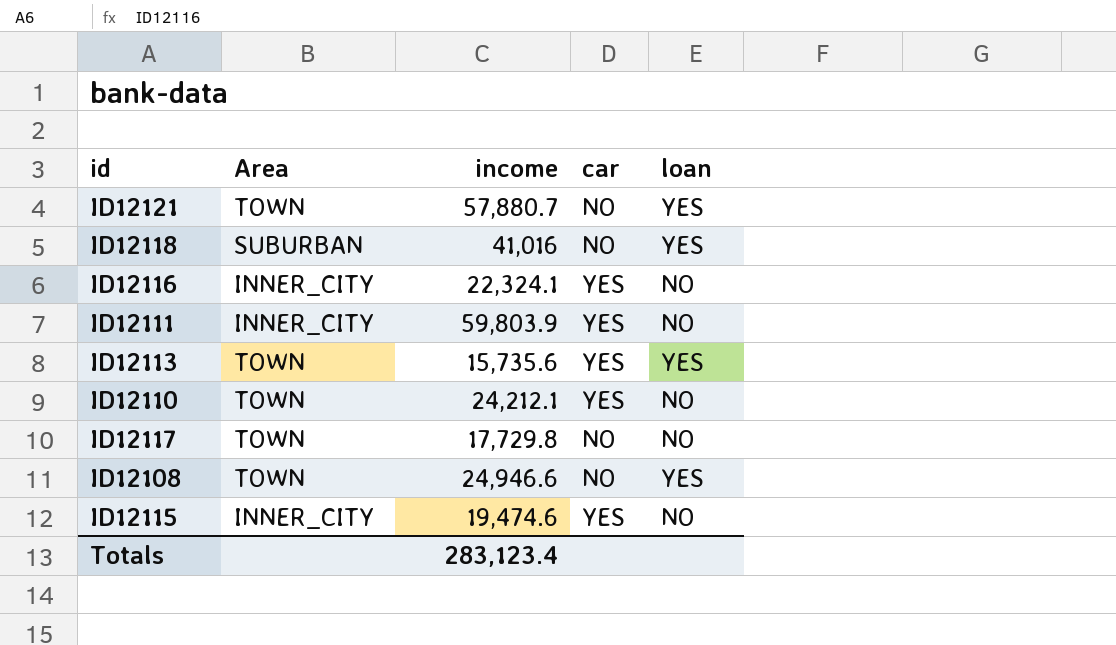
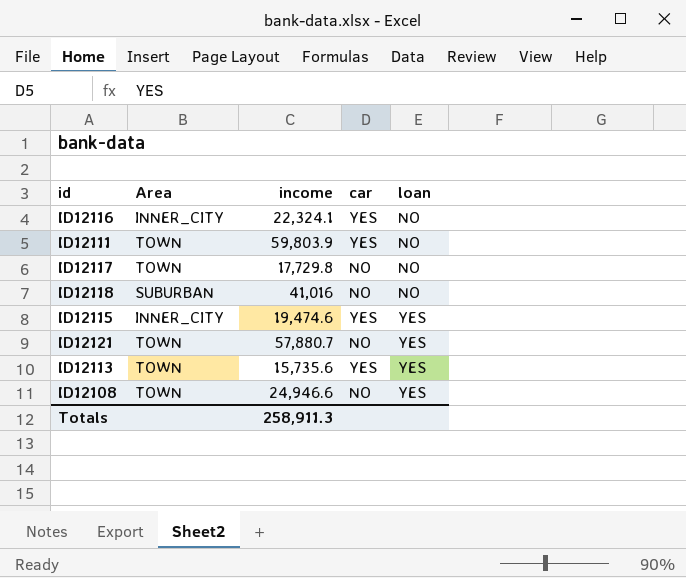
row order: none -> loan ascending
row ID12110: TOWN | 24,212.1 | YES | NO -> none
ID12111 | Area: INNER_CITY -> TOWN
ID12118 | loan: YES -> NO
ID12115 | loan: NO -> YES
Totals | income: 283,123.4 -> 258,911.3

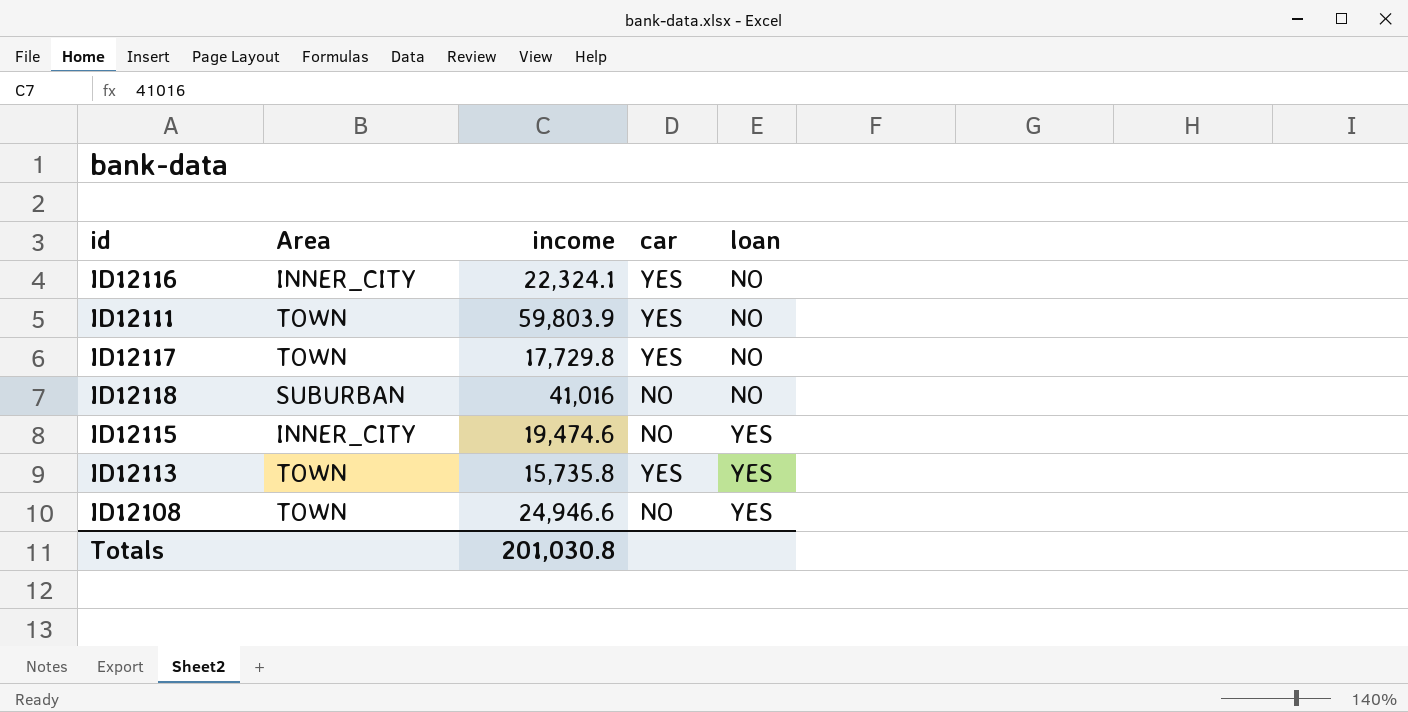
row ID12121: TOWN | 57,880.7 | NO | YES -> none
ID12117 | car: NO -> YES
ID12115 | car: YES -> NO
ID12113 | income: 15,735.6 -> 15,735.8
Totals | income: 258,911.3 -> 201,030.8

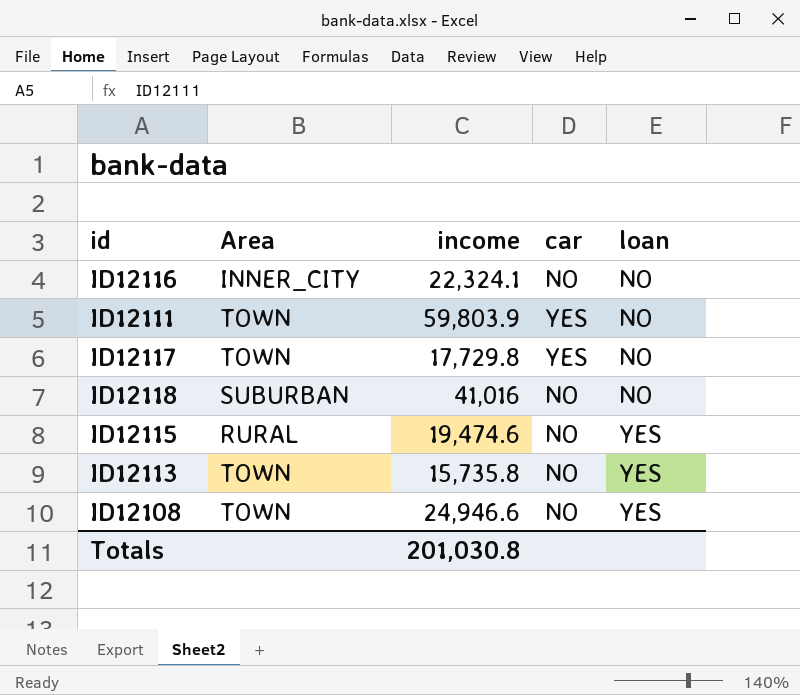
ID12116 | car: YES -> NO
ID12115 | Area: INNER_CITY -> RURAL
ID12113 | car: YES -> NO

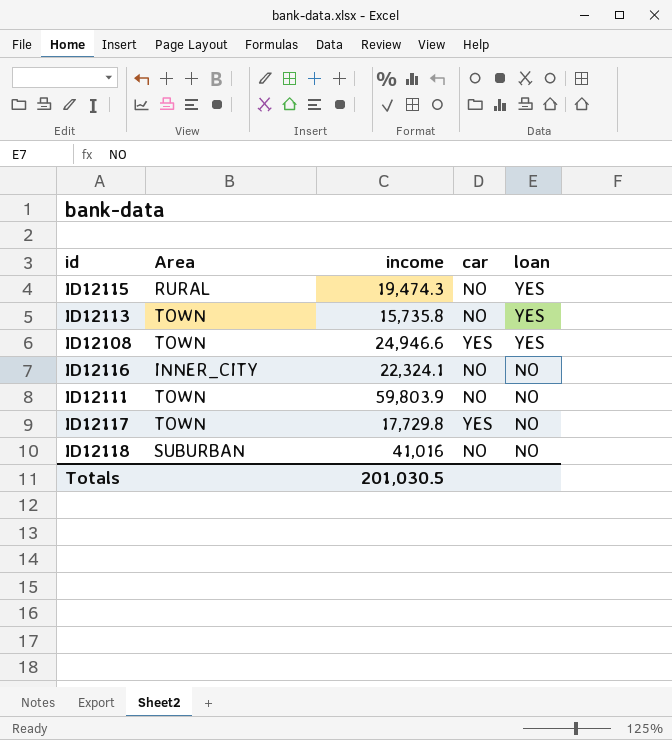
row order: loan ascending -> loan descending
ID12115 | income: 19,474.6 -> 19,474.3
ID12108 | car: NO -> YES
ID12111 | car: YES -> NO
Totals | income: 201,030.8 -> 201,030.5

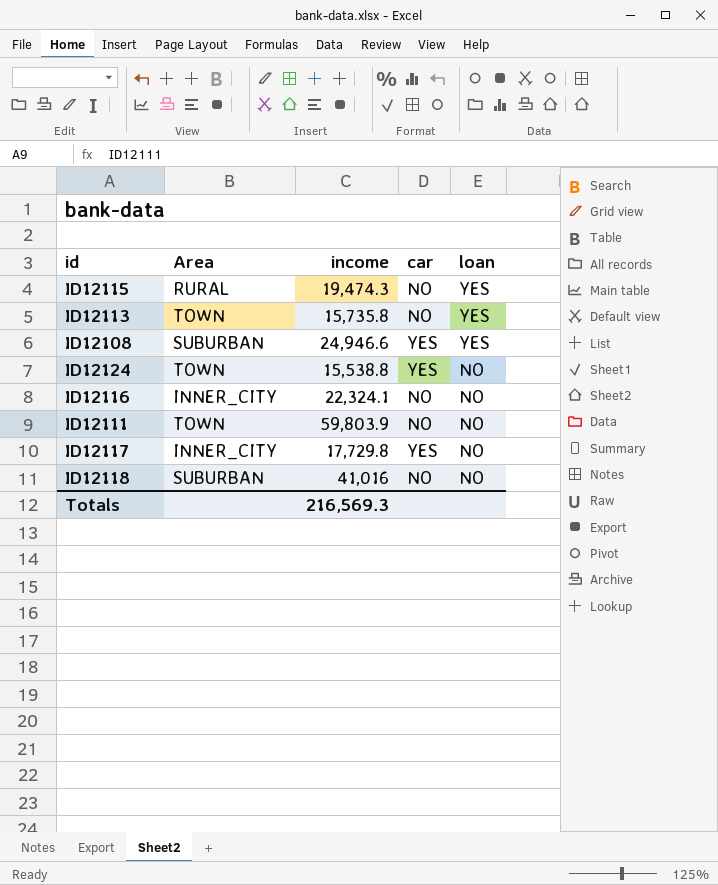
ID12108 | Area: TOWN -> SUBURBAN
row ID12124: none -> TOWN | 15,538.8 | YES | NO
ID12117 | Area: TOWN -> INNER_CITY
Totals | income: 201,030.5 -> 216,569.3

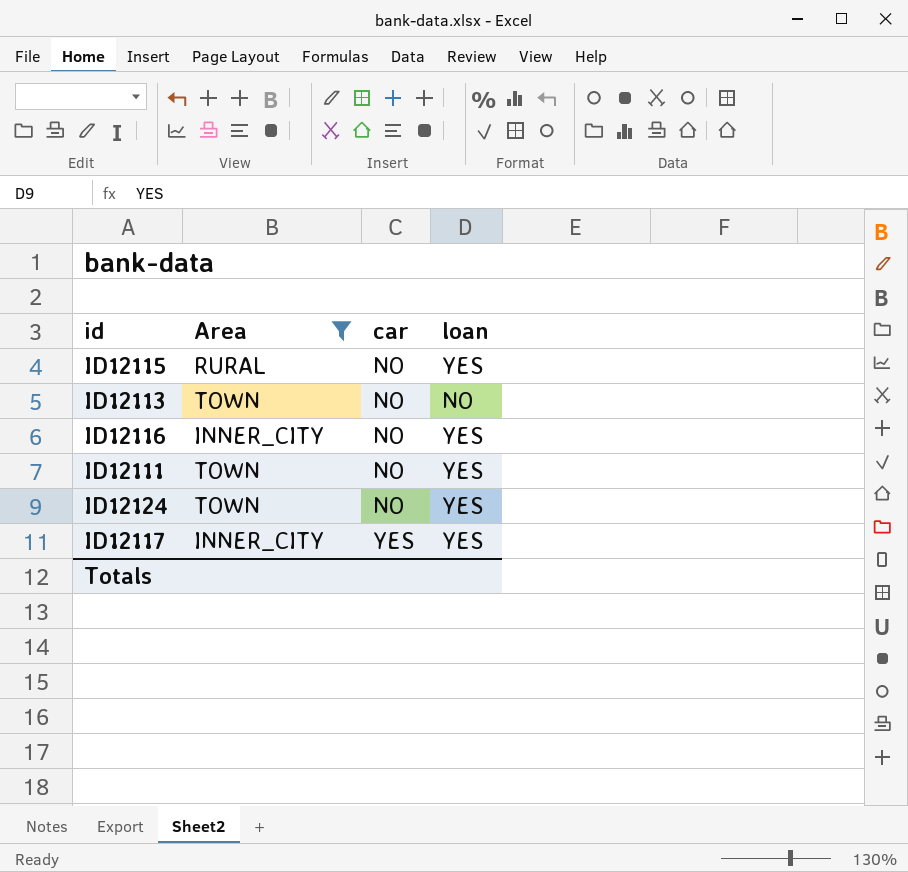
filter: none -> Area != SUBURBAN
row order: loan descending -> car ascending
column income | position: 3 -> none
ID12113 | loan: YES -> NO
ID12116 | loan: NO -> YES
ID12111 | loan: NO -> YES
ID12124 | car: YES -> NO
ID12124 | loan: NO -> YES
ID12117 | loan: NO -> YES

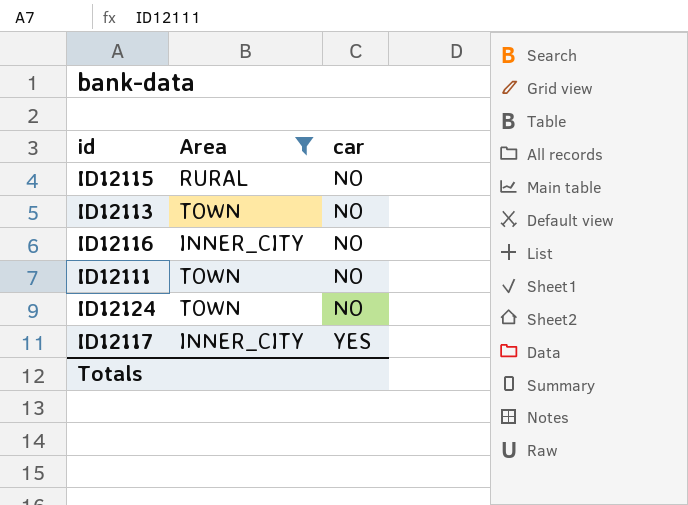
column loan | position: 4 -> none

